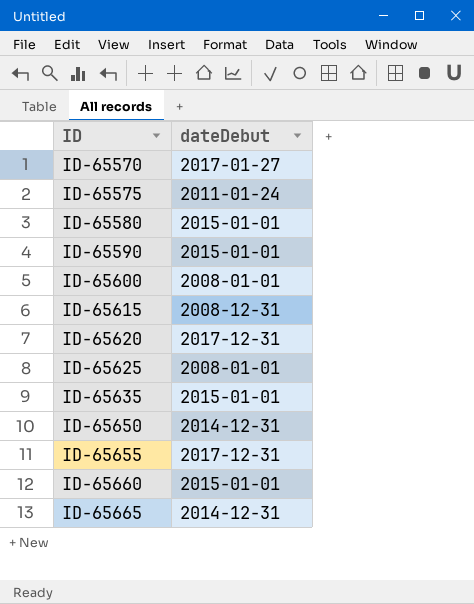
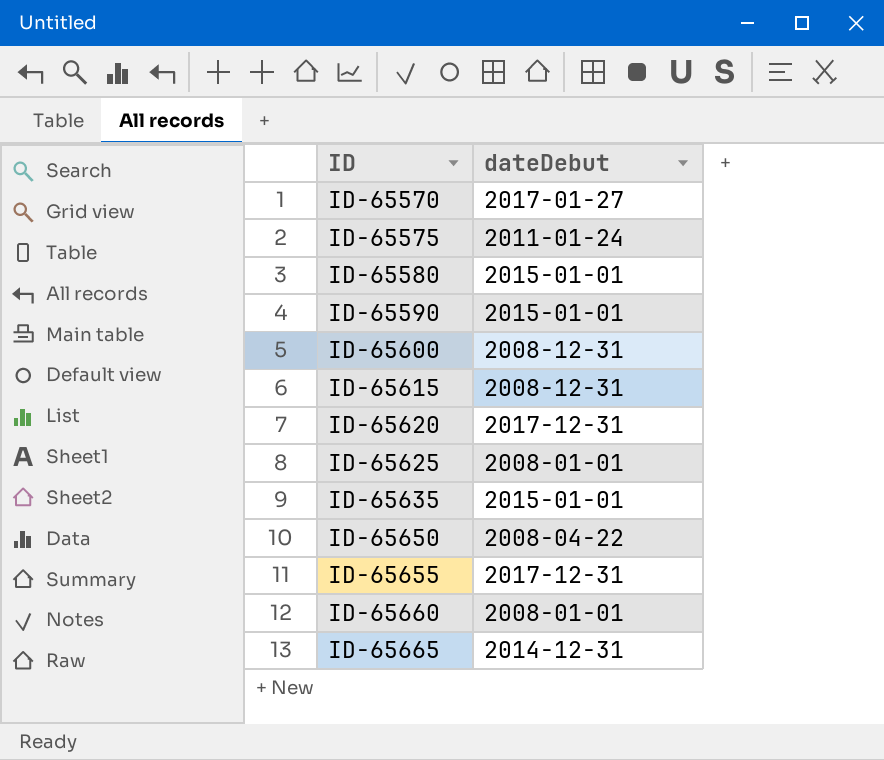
ID-65600 | dateDebut: 2008-01-01 -> 2008-12-31
ID-65650 | dateDebut: 2014-12-31 -> 2008-04-22
ID-65660 | dateDebut: 2015-01-01 -> 2008-01-01

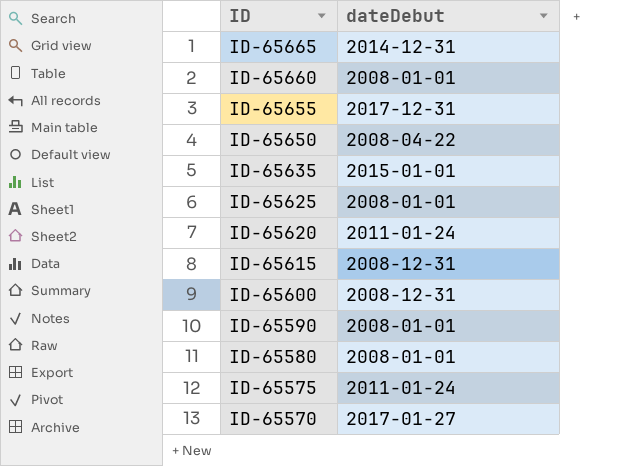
row order: ID ascending -> ID descending
ID-65620 | dateDebut: 2017-12-31 -> 2011-01-24
ID-65590 | dateDebut: 2015-01-01 -> 2008-01-01
ID-65580 | dateDebut: 2015-01-01 -> 2008-01-01

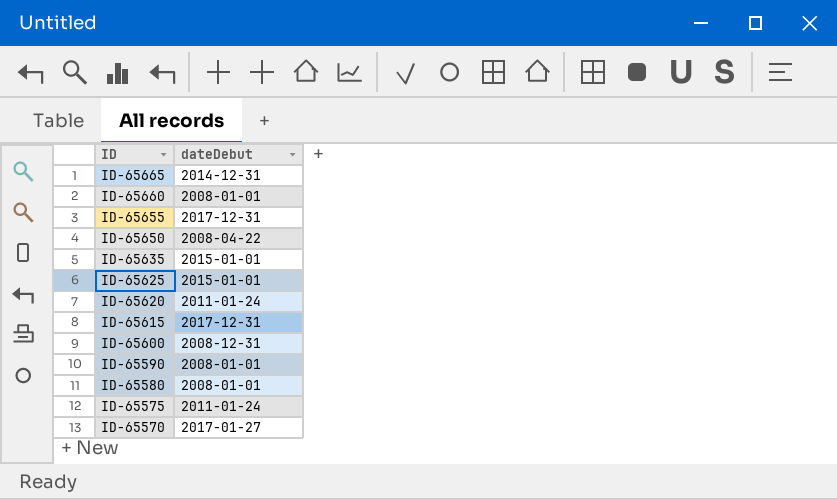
ID-65625 | dateDebut: 2008-01-01 -> 2015-01-01
ID-65615 | dateDebut: 2008-12-31 -> 2017-12-31

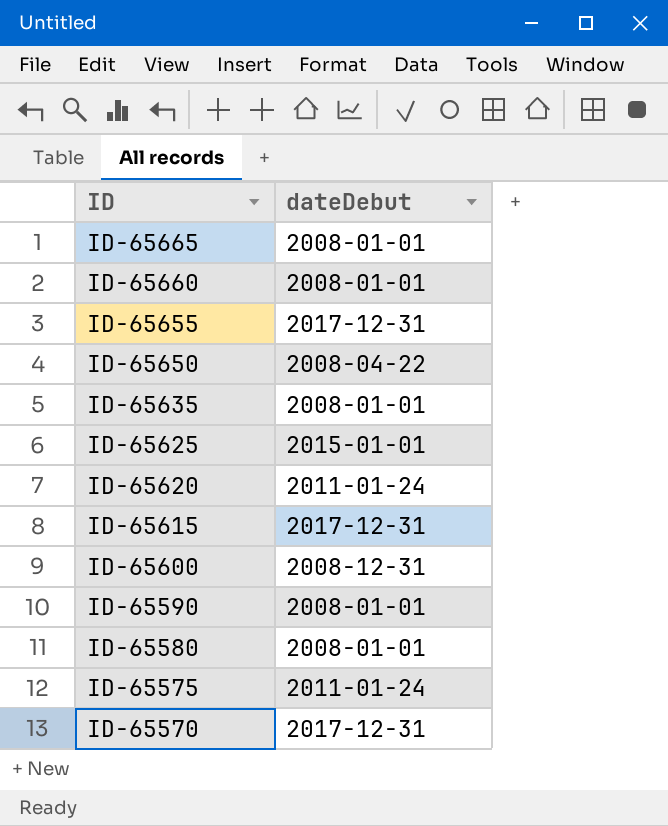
ID-65665 | dateDebut: 2014-12-31 -> 2008-01-01
ID-65635 | dateDebut: 2015-01-01 -> 2008-01-01
ID-65570 | dateDebut: 2017-01-27 -> 2017-12-31

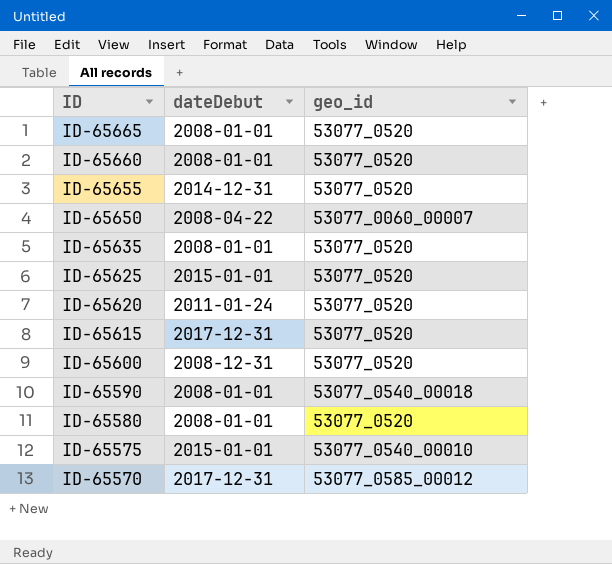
column geo_id | position: none -> 3
ID-65655 | dateDebut: 2017-12-31 -> 2014-12-31
ID-65575 | dateDebut: 2011-01-24 -> 2015-01-01

